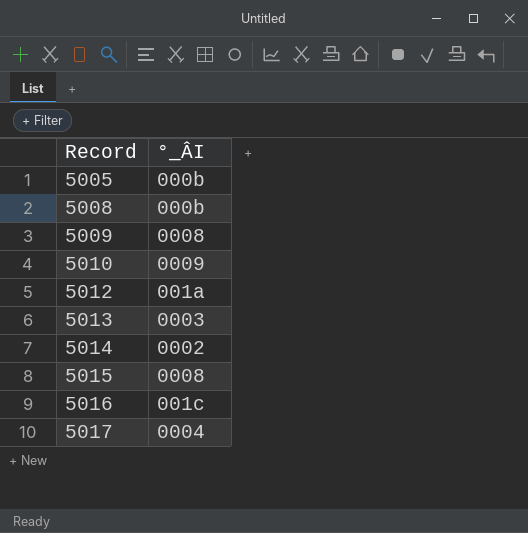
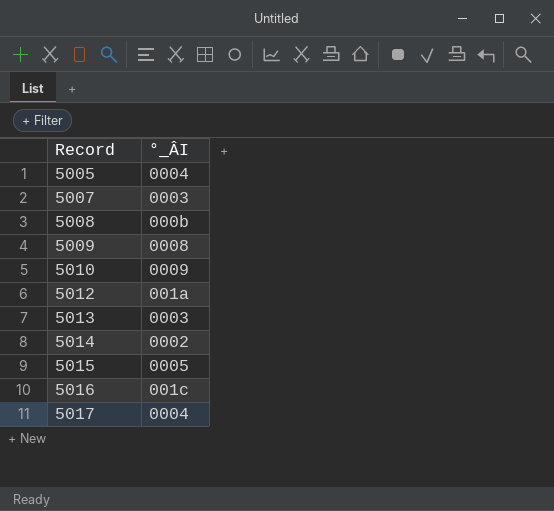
5005 | °_ÂI: 000b -> 0004
row 5007: none -> 0003
5015 | °_ÂI: 0008 -> 0005

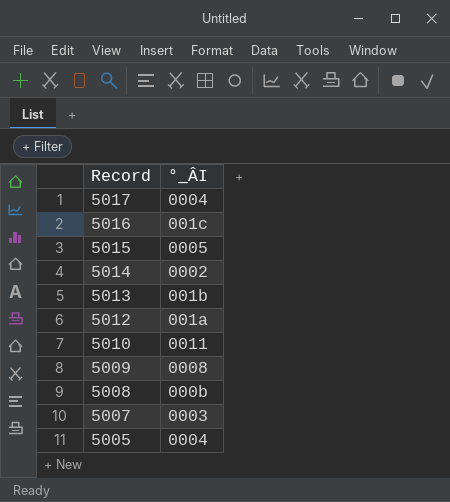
row order: Record ascending -> Record descending
5013 | °_ÂI: 0003 -> 001b
5010 | °_ÂI: 0009 -> 0011

